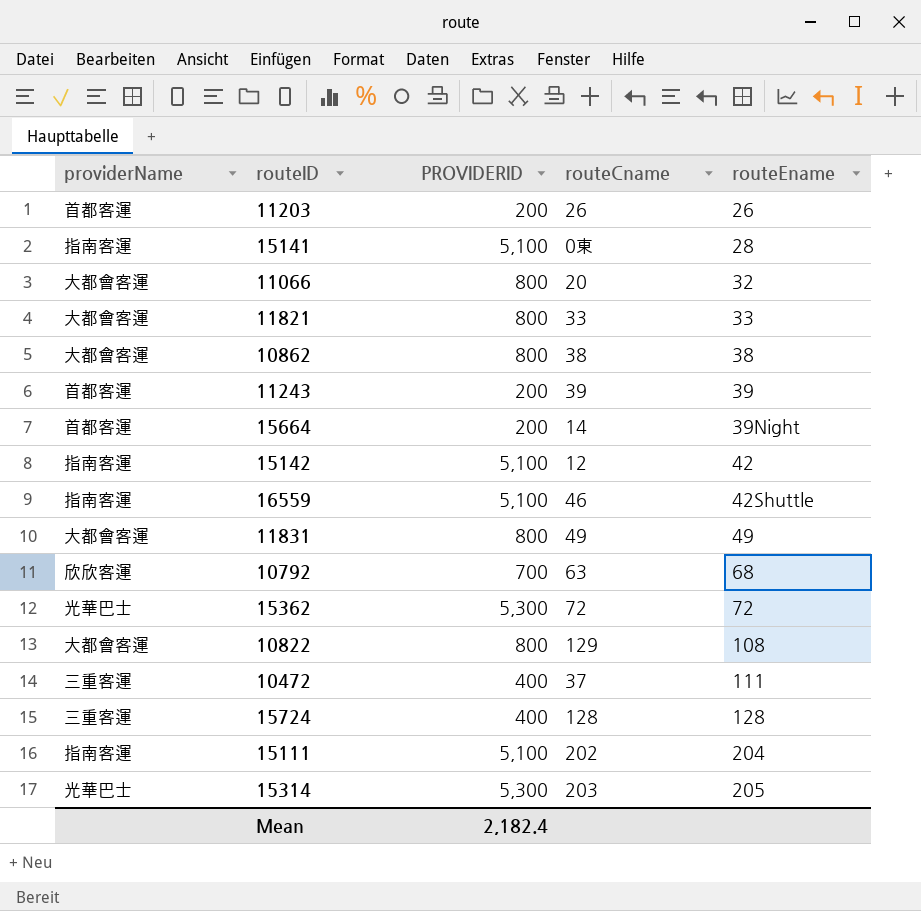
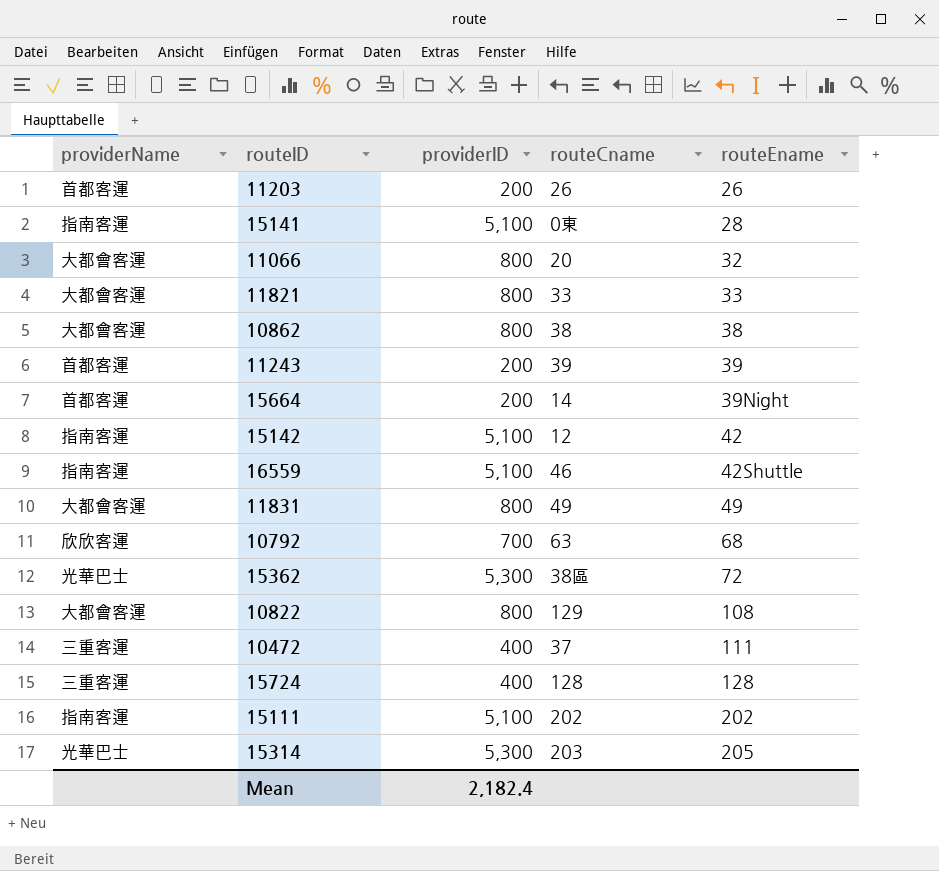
column name: PROVIDERID -> providerID
15362 | routeCname: 72 -> 38區
15111 | routeEname: 204 -> 202

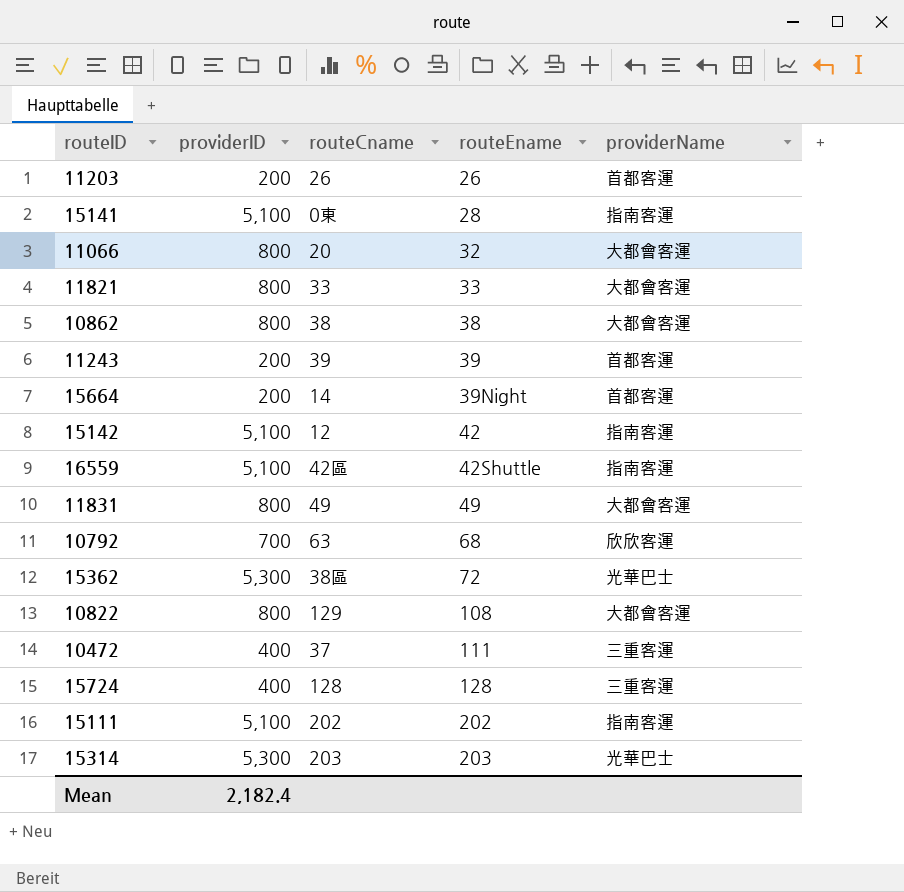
column providerName | position: 1 -> 5
16559 | routeCname: 46 -> 42區
15314 | routeEname: 205 -> 203

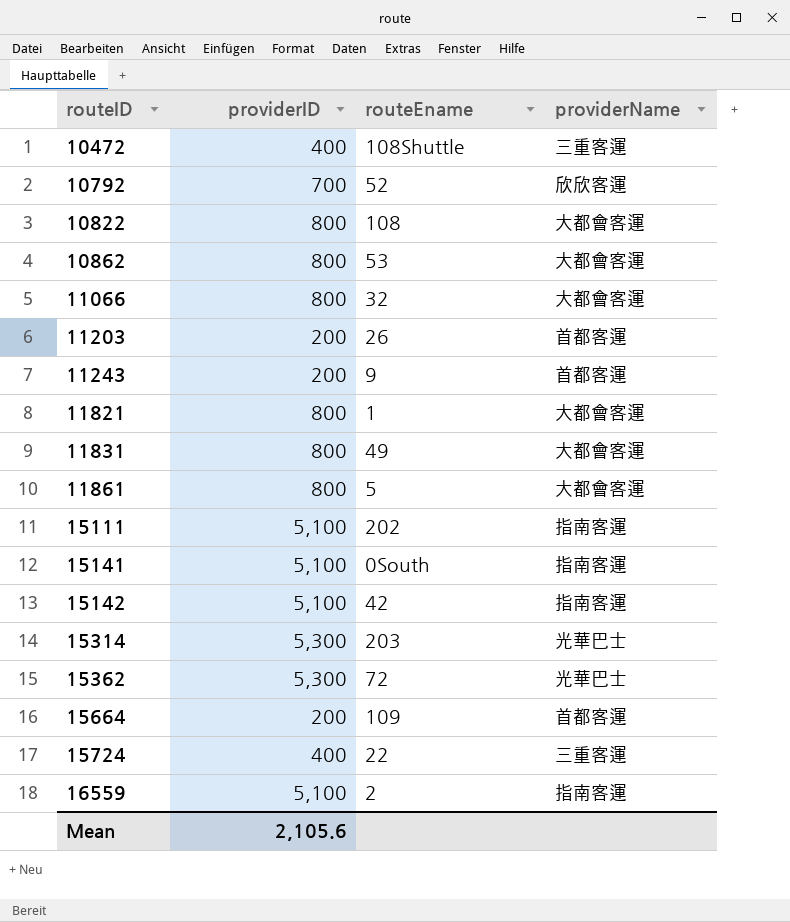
row order: routeEname ascending -> routeID ascending
column routeCname | position: 3 -> none
10472 | routeEname: 111 -> 108Shuttle
10792 | routeEname: 68 -> 52
10862 | routeEname: 38 -> 53
11243 | routeEname: 39 -> 9
11821 | routeEname: 33 -> 1
row 11861: none -> 800 | 5 | 大都會客運
15141 | routeEname: 28 -> 0South
15664 | routeEname: 39Night -> 109
15724 | routeEname: 128 -> 22
16559 | routeEname: 42Shuttle -> 2
Mean | providerID: 2,182.4 -> 2,105.6

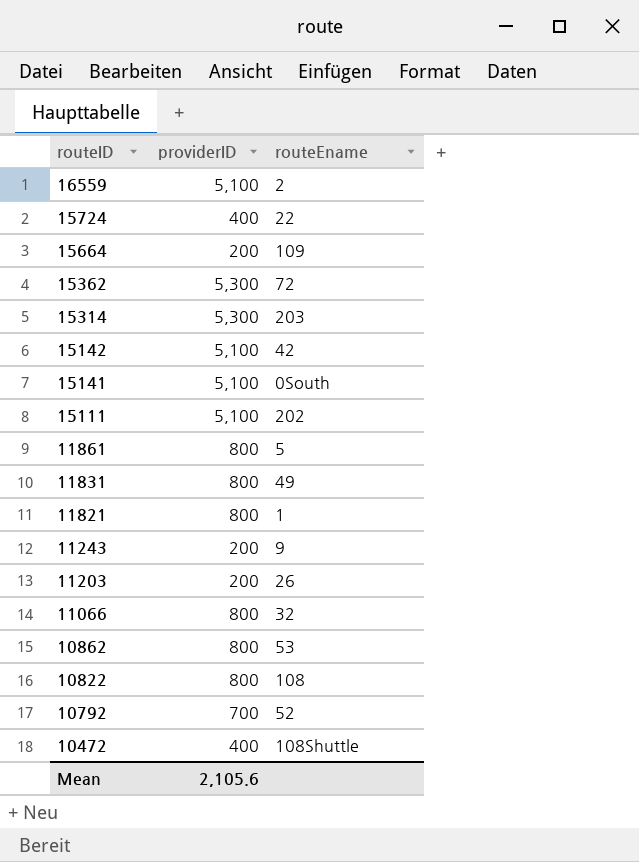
row order: routeID ascending -> routeID descending
column providerName | position: 4 -> none

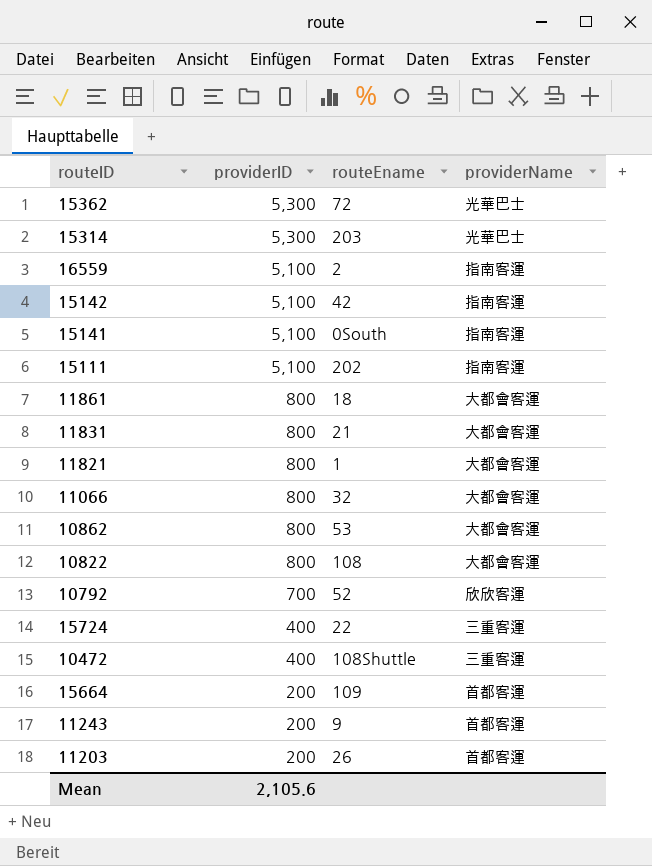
row order: routeID descending -> providerID descending
column providerName | position: none -> 4
11861 | routeEname: 5 -> 18
11831 | routeEname: 49 -> 21

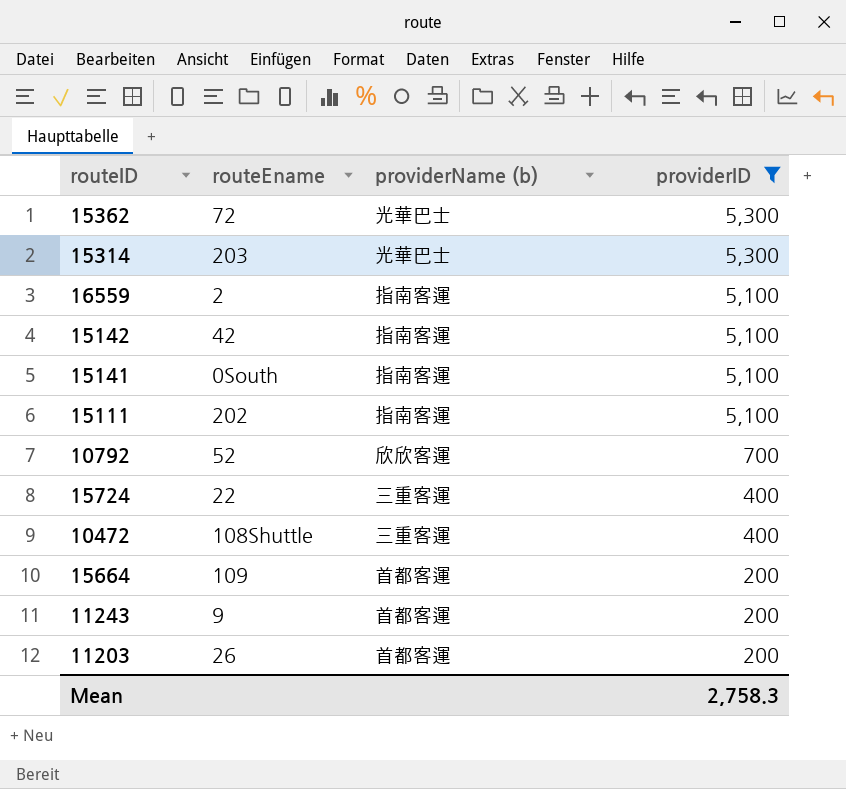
filter: none -> providerID != 800
column name: providerName -> providerName (b)
column providerID | position: 2 -> 4
Mean | providerID: 2,105.6 -> 2,758.3

